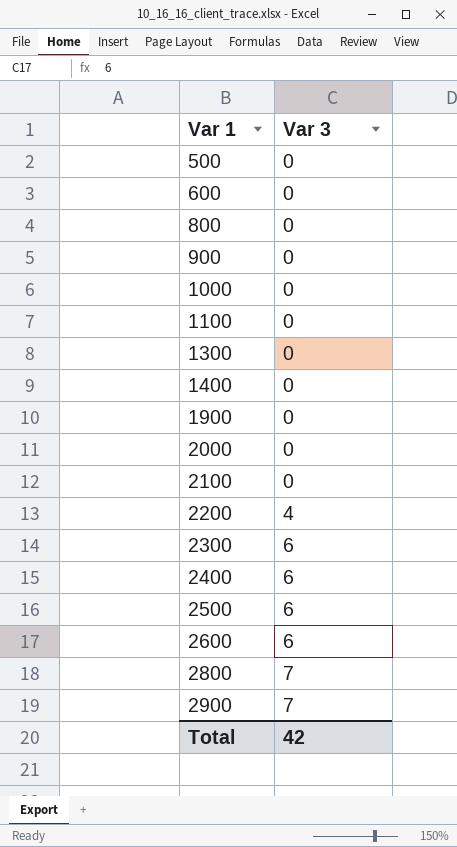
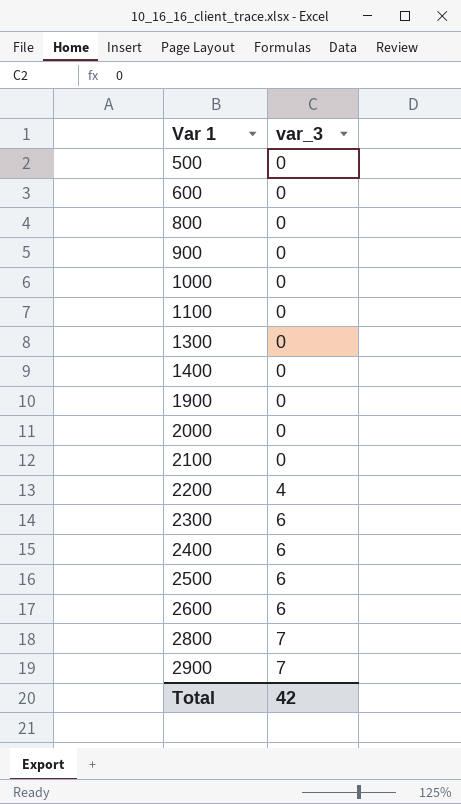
column name: Var 3 -> var_3

